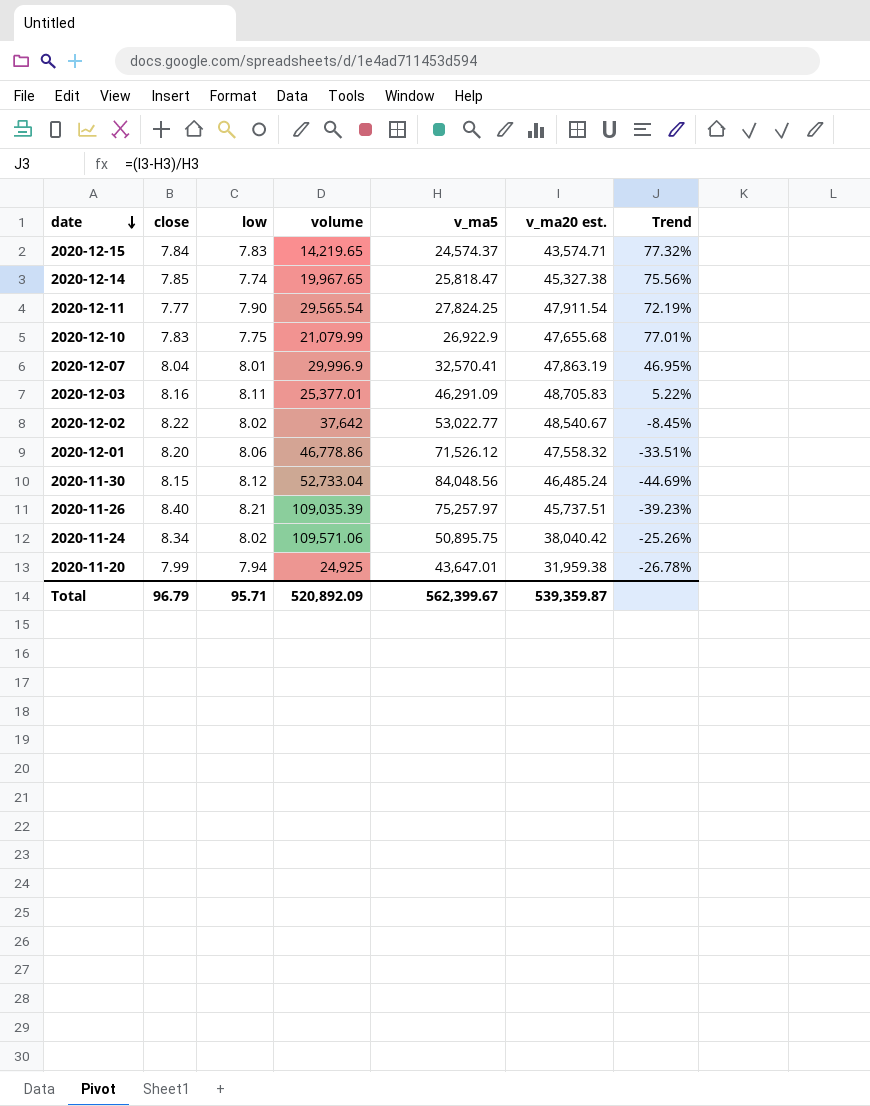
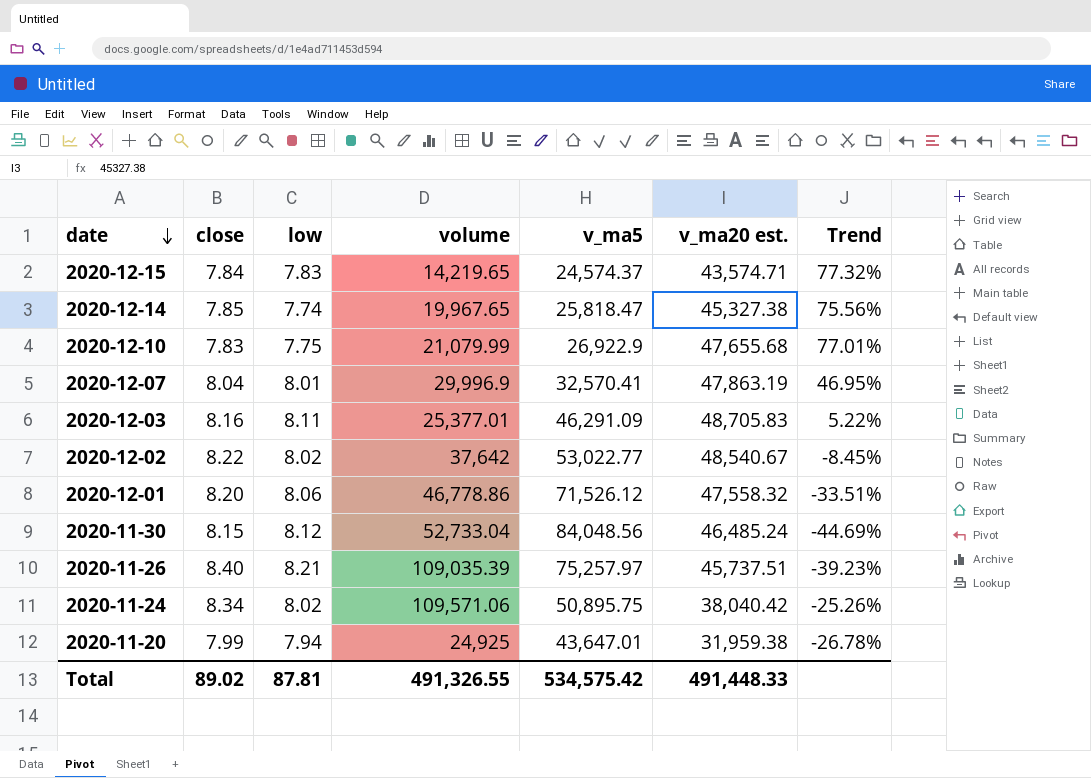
row 2020-12-11: 7.77 | 7.90 | 29,565.54 | 27,824.25 | 47,911.54 | 72.19% -> none
Total | close: 96.79 -> 89.02
Total | low: 95.71 -> 87.81
Total | volume: 520,892.09 -> 491,326.55
Total | v_ma5: 562,399.67 -> 534,575.42
Total | v_ma20 est.: 539,359.87 -> 491,448.33

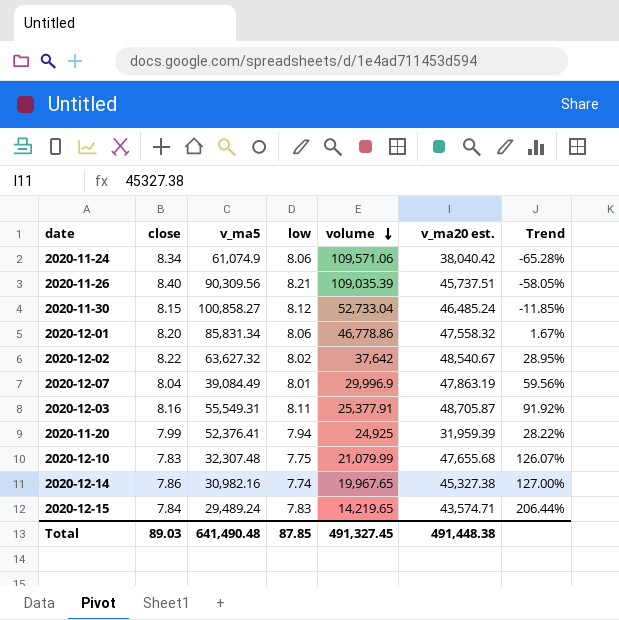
row order: date descending -> volume descending
column v_ma5 | position: 5 -> 3
column Trend | formula: ([v_ma20 est.] - [v_ma5]) / [v_ma5] -> ([v_ma20 est.] - [volume]) / [volume]
2020-11-24 | v_ma5: 50,895.75 -> 61,074.9
2020-11-24 | low: 8.02 -> 8.06
2020-11-26 | v_ma5: 75,257.97 -> 90,309.56
2020-11-30 | v_ma5: 84,048.56 -> 100,858.27
2020-12-01 | v_ma5: 71,526.12 -> 85,831.34
2020-12-02 | v_ma5: 53,022.77 -> 63,627.32
2020-12-07 | v_ma5: 32,570.41 -> 39,084.49
2020-12-03 | v_ma5: 46,291.09 -> 55,549.31
2020-12-03 | volume: 25,377.01 -> 25,377.91
2020-12-03 | v_ma20 est.: 48,705.83 -> 48,705.87
2020-11-20 | v_ma5: 43,647.01 -> 52,376.41
2020-11-20 | v_ma20 est.: 31,959.38 -> 31,959.39
2020-12-10 | v_ma5: 26,922.9 -> 32,307.48
2020-12-14 | close: 7.85 -> 7.86
2020-12-14 | v_ma5: 25,818.47 -> 30,982.16
2020-12-15 | v_ma5: 24,574.37 -> 29,489.24
Total | close: 89.02 -> 89.03
Total | v_ma5: 534,575.42 -> 641,490.48
Total | low: 87.81 -> 87.85
Total | volume: 491,326.55 -> 491,327.45
Total | v_ma20 est.: 491,448.33 -> 491,448.38

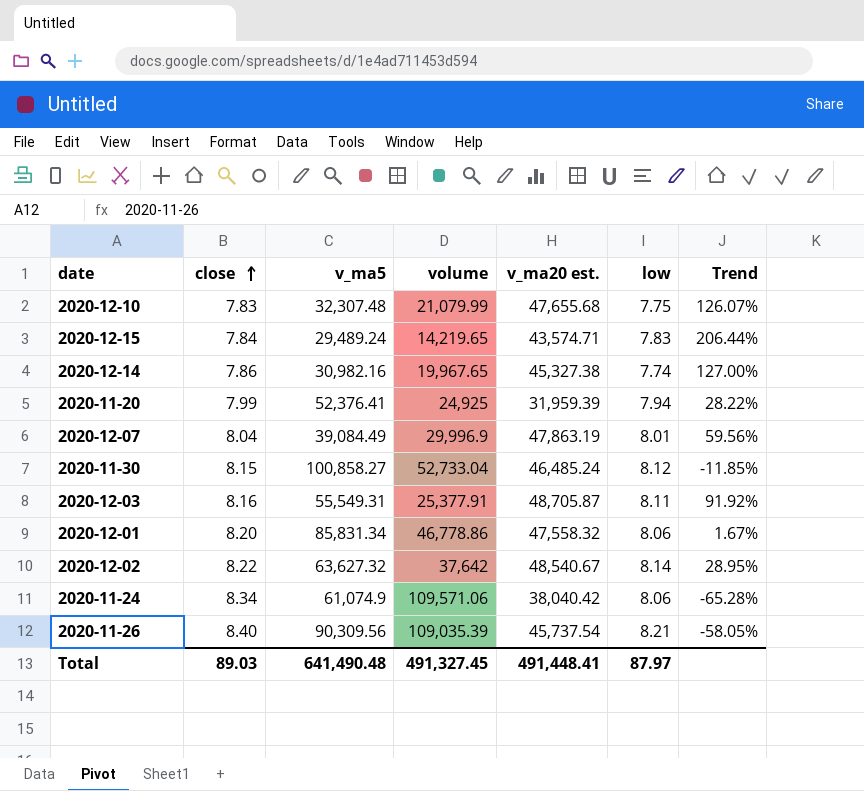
row order: volume descending -> close ascending
column low | position: 4 -> 6
2020-12-02 | low: 8.02 -> 8.14
2020-11-26 | v_ma20 est.: 45,737.51 -> 45,737.54
Total | v_ma20 est.: 491,448.38 -> 491,448.41
Total | low: 87.85 -> 87.97

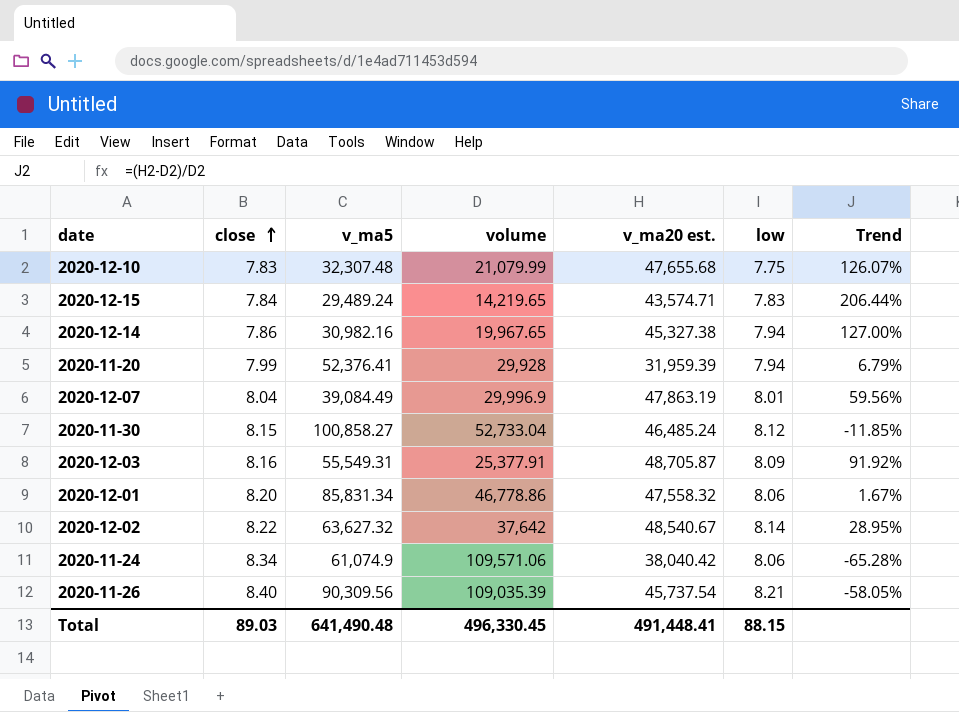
2020-12-14 | low: 7.74 -> 7.94
2020-11-20 | volume: 24,925 -> 29,928
2020-11-20 | Trend: 28.22% -> 6.79%
2020-12-03 | low: 8.11 -> 8.09
Total | volume: 491,327.45 -> 496,330.45
Total | low: 87.97 -> 88.15

